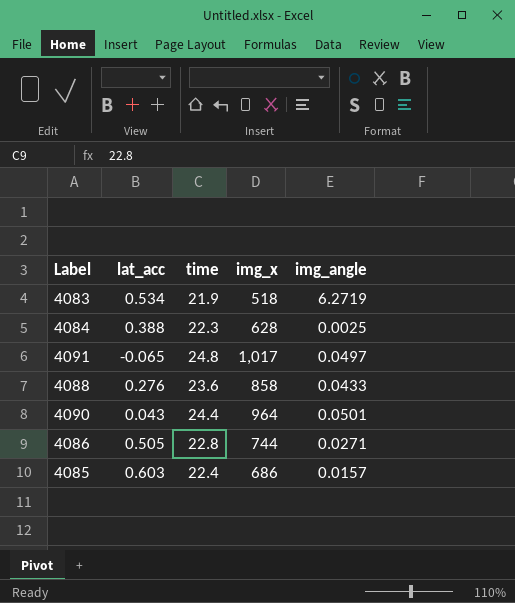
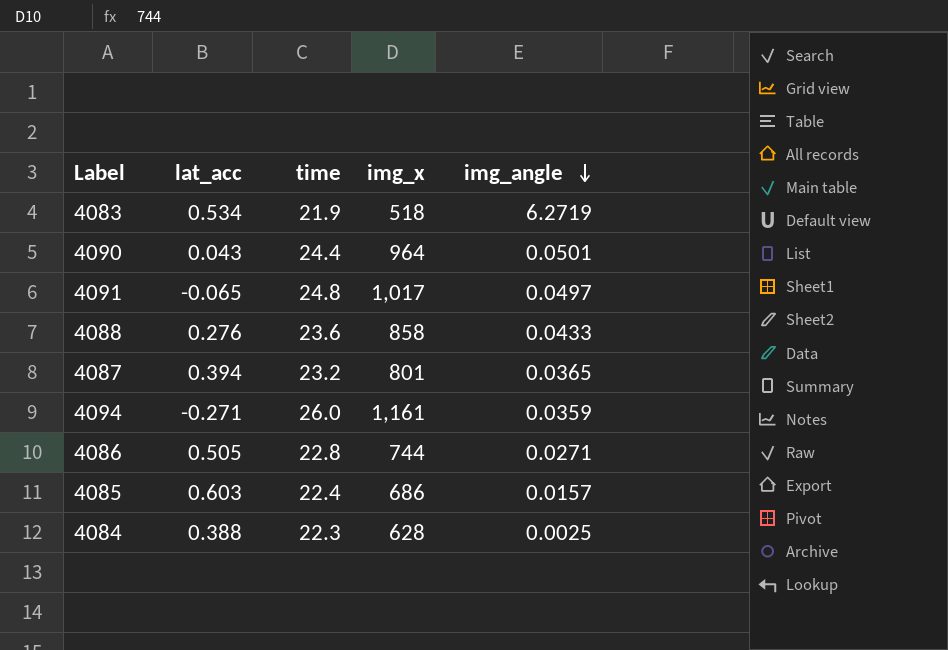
row order: none -> img_angle descending
row 4087: none -> 0.394 | 23.2 | 801 | 0.0365
row 4094: none -> -0.271 | 26.0 | 1,161 | 0.0359

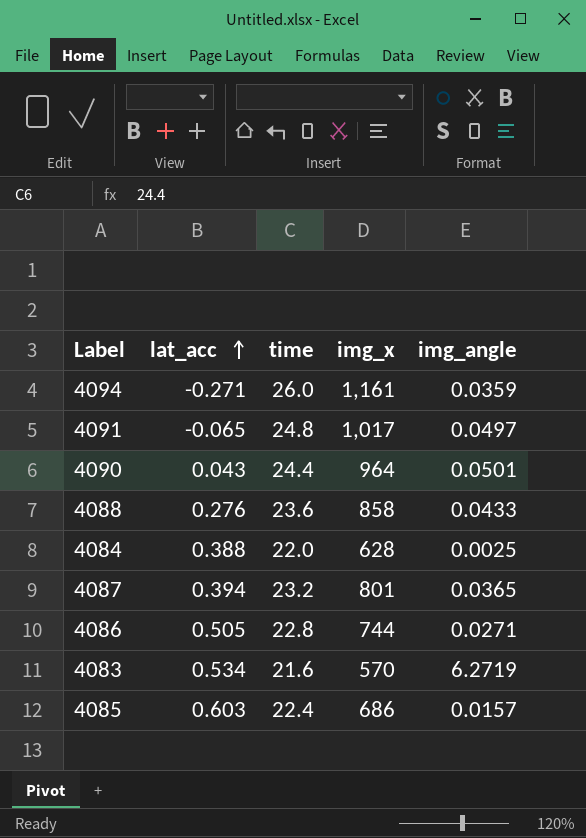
row order: img_angle descending -> lat_acc ascending
4084 | time: 22.3 -> 22.0
4083 | time: 21.9 -> 21.6
4083 | img_x: 518 -> 570

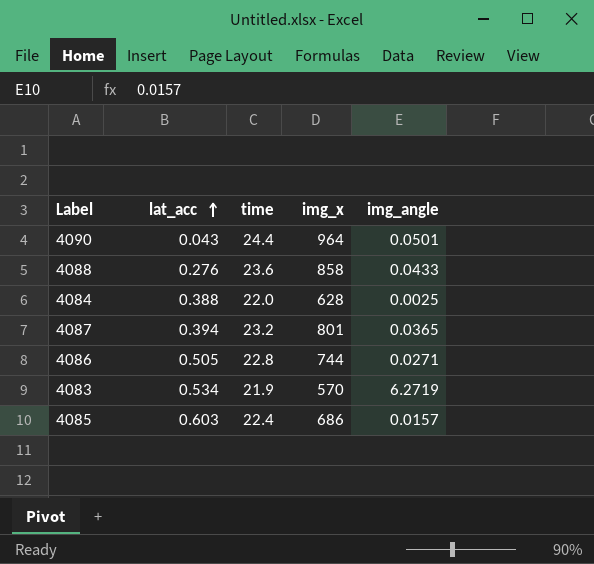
row 4094: -0.271 | 26.0 | 1,161 | 0.0359 -> none
row 4091: -0.065 | 24.8 | 1,017 | 0.0497 -> none
4083 | time: 21.6 -> 21.9

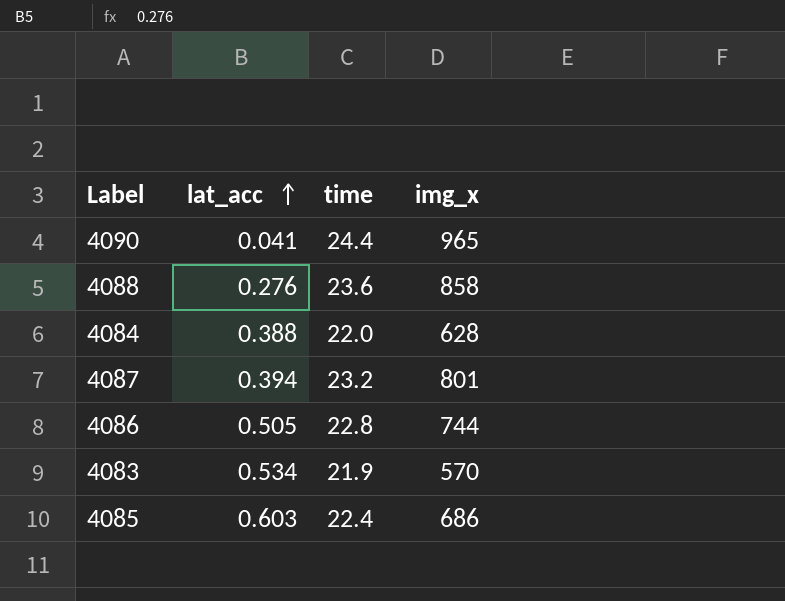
column img_angle | position: 5 -> none
4090 | lat_acc: 0.043 -> 0.041
4090 | img_x: 964 -> 965

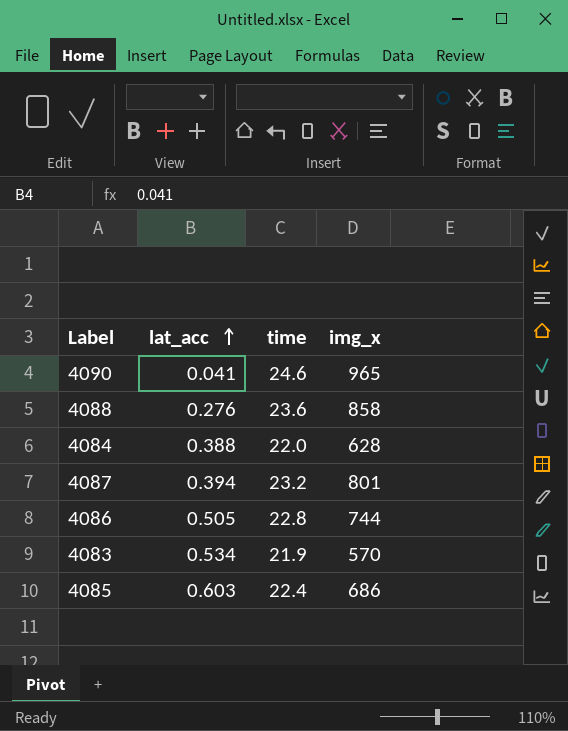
4090 | time: 24.4 -> 24.6

